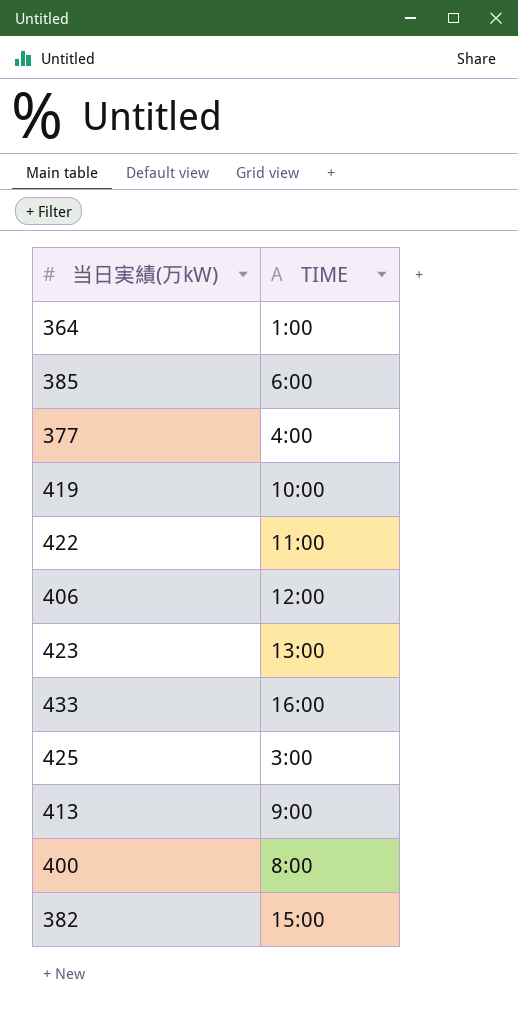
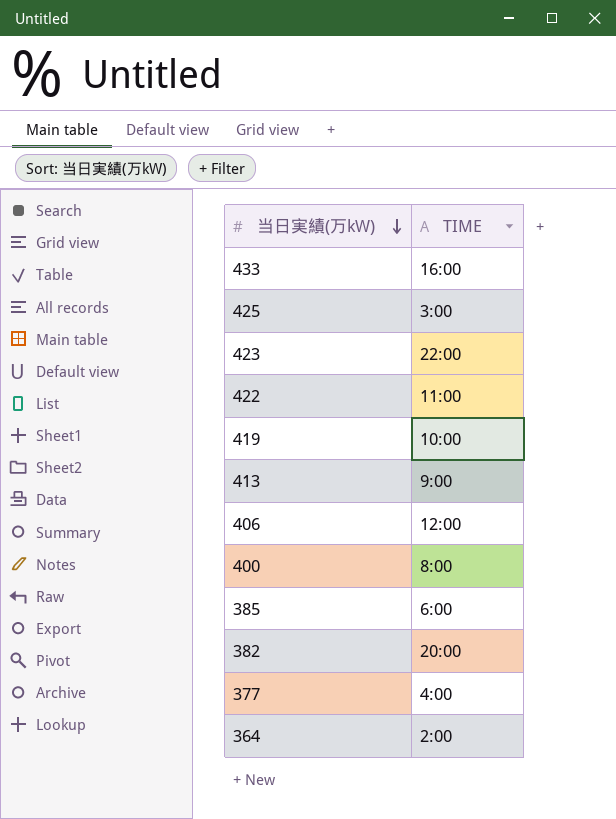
row order: none -> 当日実績(万kW) descending
423 | TIME: 13:00 -> 22:00
382 | TIME: 15:00 -> 20:00
364 | TIME: 1:00 -> 2:00

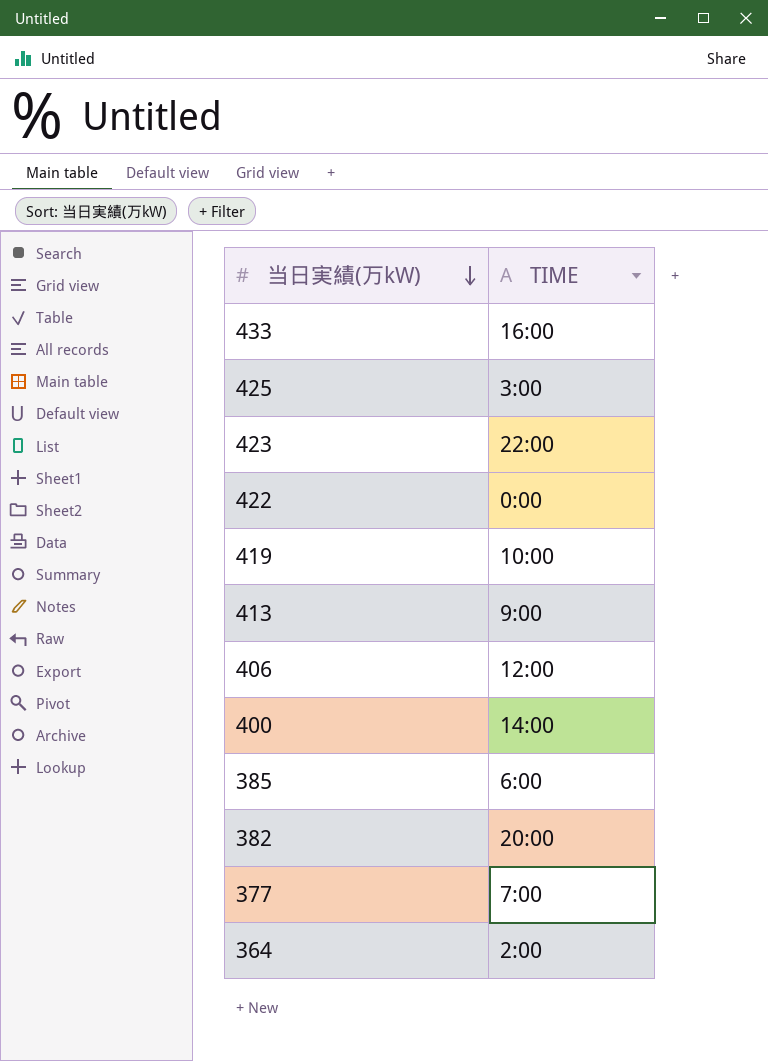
422 | TIME: 11:00 -> 0:00
400 | TIME: 8:00 -> 14:00
377 | TIME: 4:00 -> 7:00

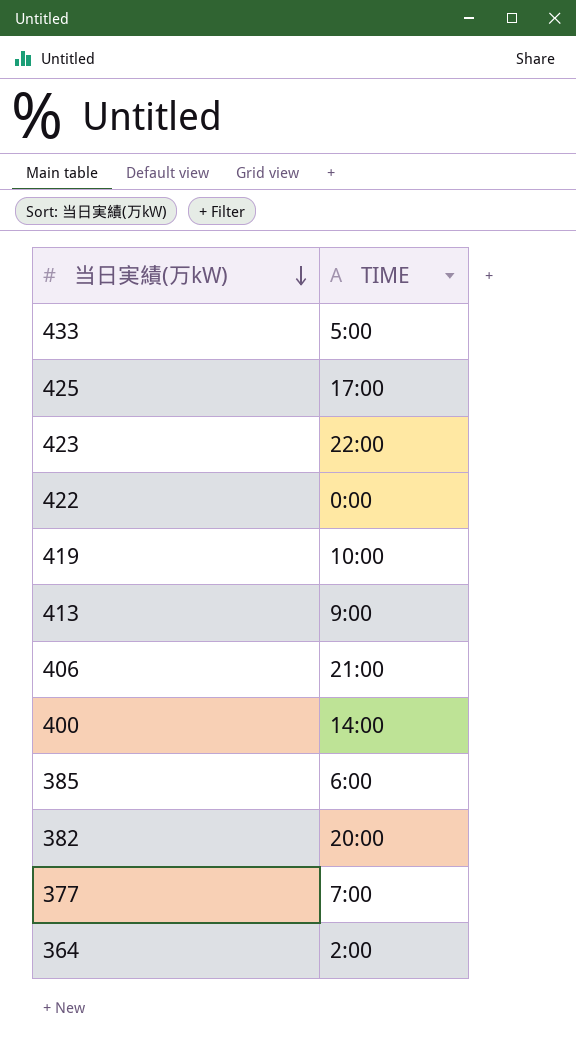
433 | TIME: 16:00 -> 5:00
425 | TIME: 3:00 -> 17:00
406 | TIME: 12:00 -> 21:00

